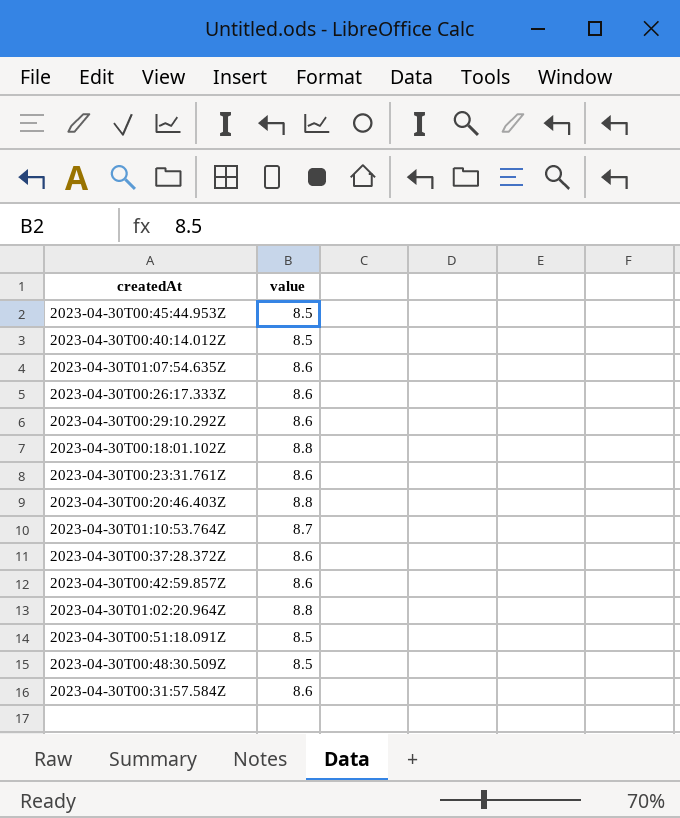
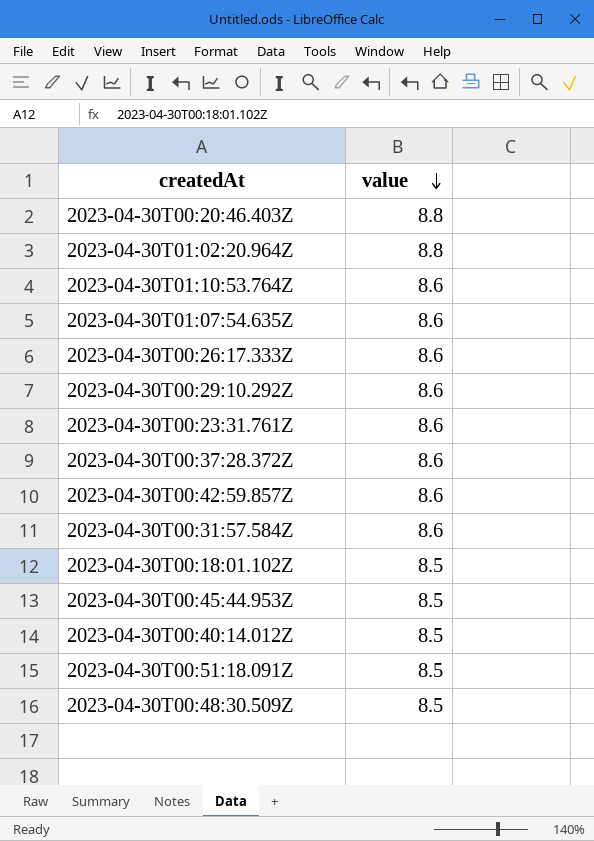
row order: none -> value descending
2023-04-30T01:10:53.764Z | value: 8.7 -> 8.6
2023-04-30T00:18:01.102Z | value: 8.8 -> 8.5

